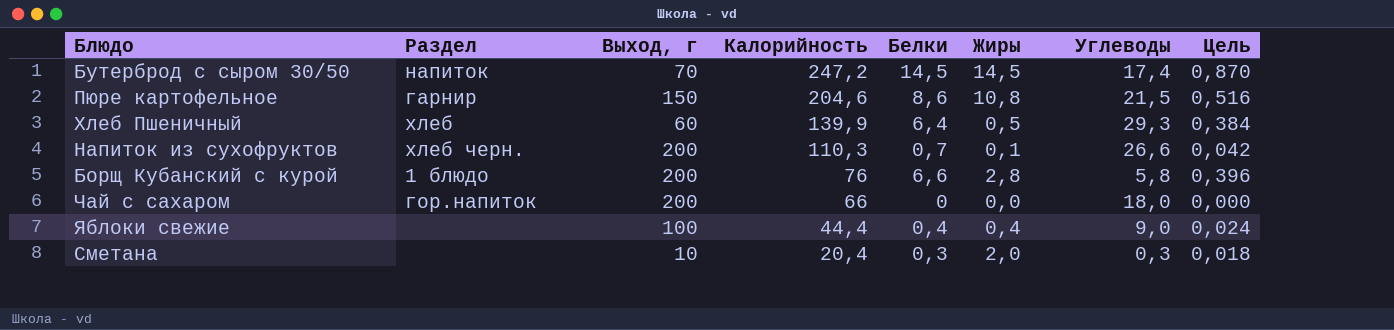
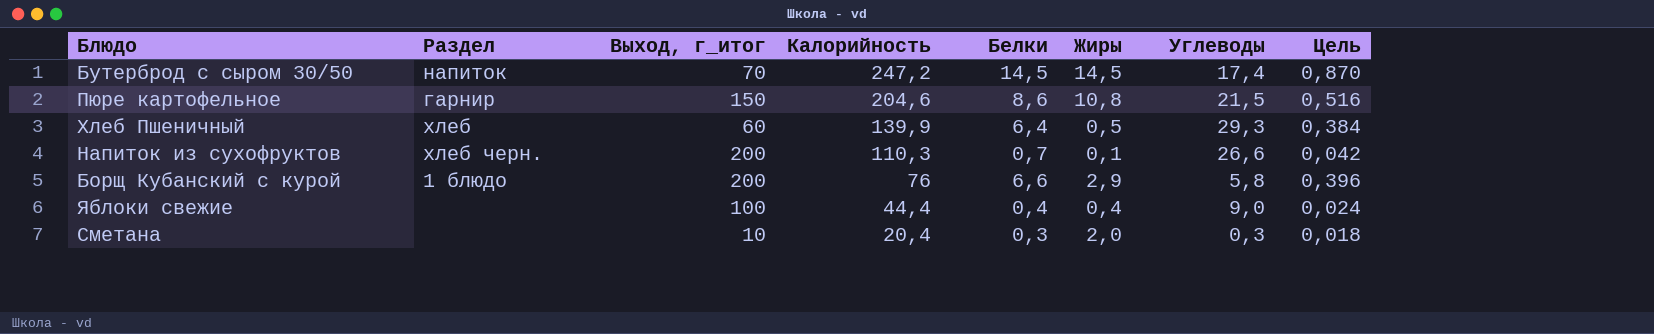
column name: Выход, г -> Выход, г_итог
row Чай с сахаром: гор.напиток | 200 | 66 | 0 | 0,0 | 18,0 | 0,000 -> none
Борщ Кубанский с курой | Жиры: 2,8 -> 2,9

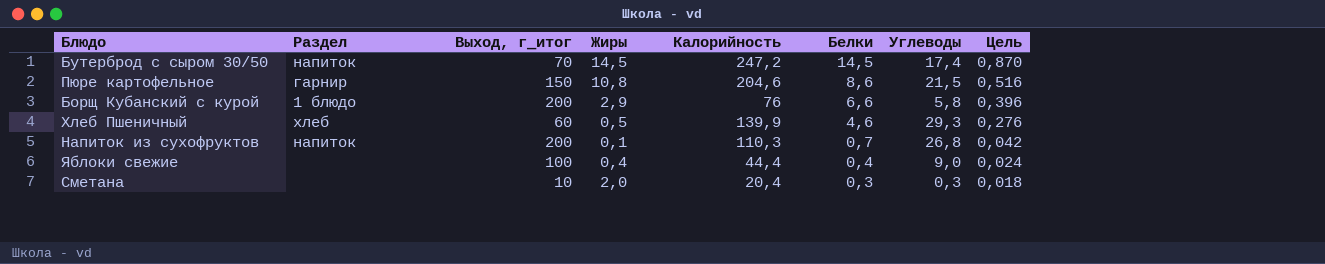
row order: Калорийность descending -> Белки descending
column Жиры | position: 6 -> 4
Хлеб Пшеничный | Белки: 6,4 -> 4,6
Хлеб Пшеничный | Цель: 0,384 -> 0,276
Напиток из сухофруктов | Раздел: хлеб черн. -> напиток
Напиток из сухофруктов | Углеводы: 26,6 -> 26,8

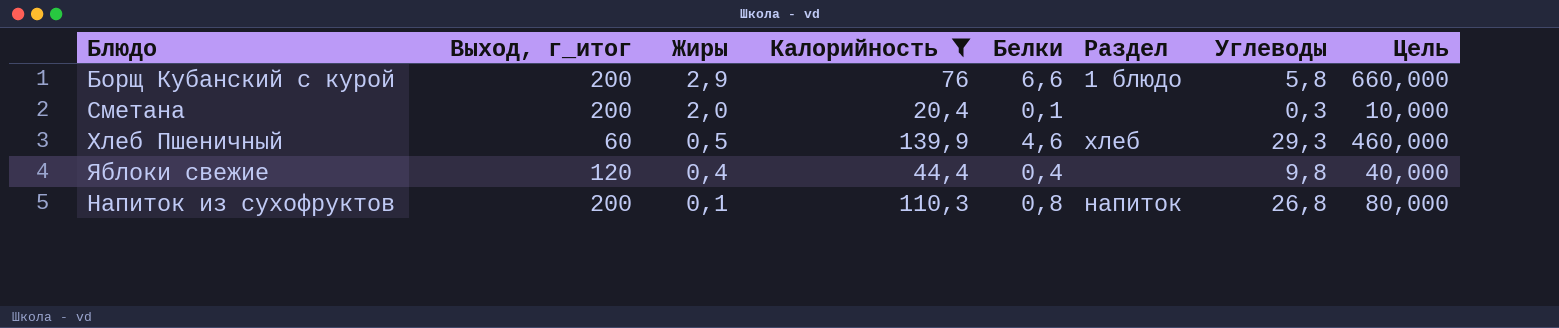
filter: none -> Калорийность <= 139,9
row order: Белки descending -> Жиры descending
column Раздел | position: 2 -> 6
column Цель | formula: [Белки] * 0,06 -> [Белки] * 100
Сметана | Выход, г_итог: 10 -> 200
Сметана | Белки: 0,3 -> 0,1
Яблоки свежие | Выход, г_итог: 100 -> 120
Яблоки свежие | Углеводы: 9,0 -> 9,8
Напиток из сухофруктов | Белки: 0,7 -> 0,8

